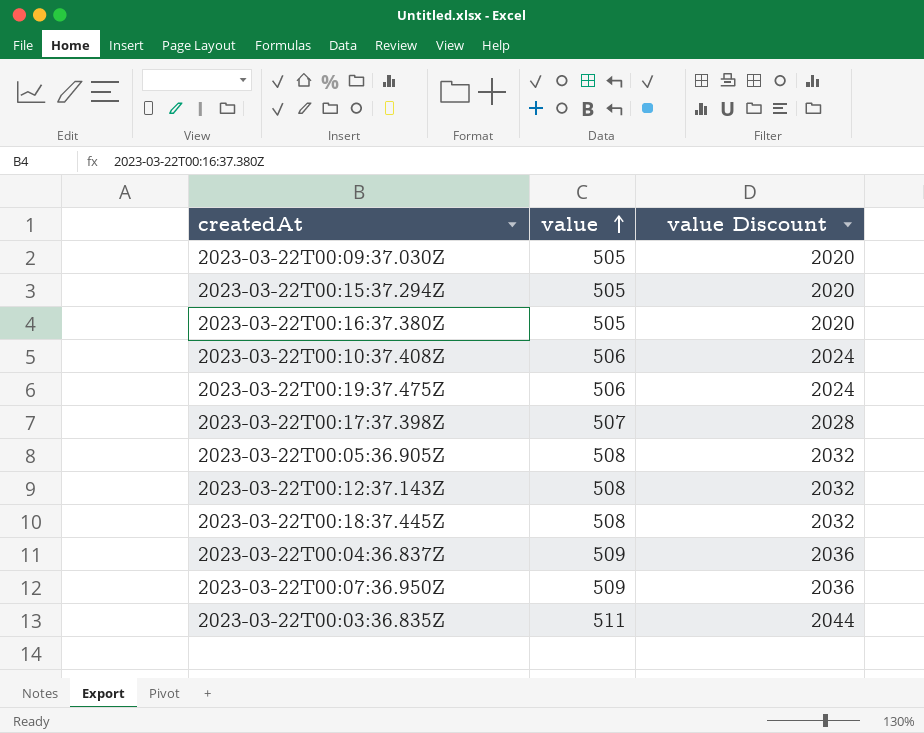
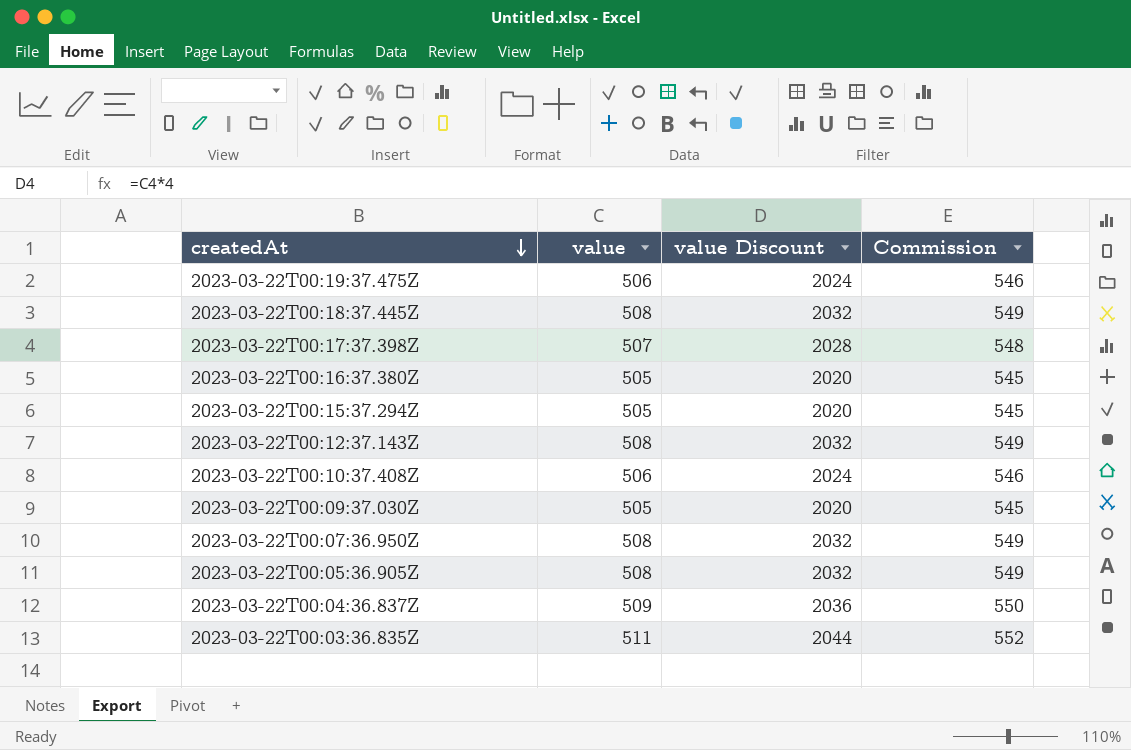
row order: value ascending -> createdAt descending
column Commission | formula: none -> [value] * 1.08
2023-03-22T00:07:36.950Z | value: 509 -> 508
2023-03-22T00:07:36.950Z | value Discount: 2036 -> 2032

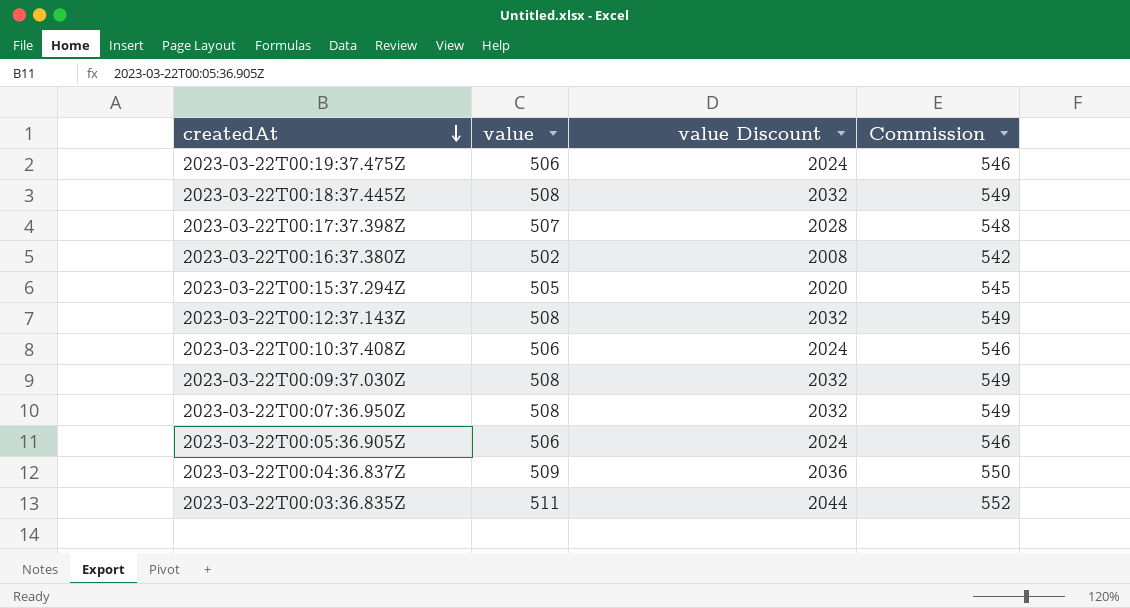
2023-03-22T00:16:37.380Z | value: 505 -> 502
2023-03-22T00:16:37.380Z | value Discount: 2020 -> 2008
2023-03-22T00:16:37.380Z | Commission: 545 -> 542
2023-03-22T00:09:37.030Z | value: 505 -> 508
2023-03-22T00:09:37.030Z | value Discount: 2020 -> 2032
2023-03-22T00:09:37.030Z | Commission: 545 -> 549
2023-03-22T00:05:36.905Z | value: 508 -> 506
2023-03-22T00:05:36.905Z | value Discount: 2032 -> 2024
2023-03-22T00:05:36.905Z | Commission: 549 -> 546

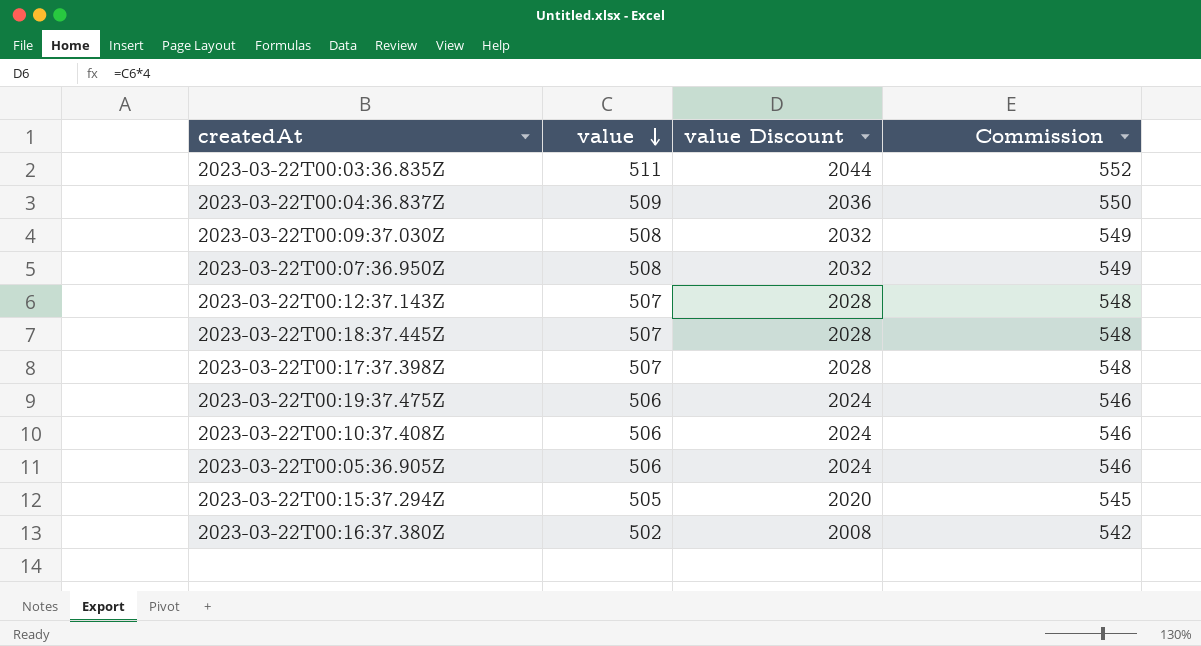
row order: createdAt descending -> value descending
2023-03-22T00:12:37.143Z | value: 508 -> 507
2023-03-22T00:12:37.143Z | value Discount: 2032 -> 2028
2023-03-22T00:12:37.143Z | Commission: 549 -> 548
2023-03-22T00:18:37.445Z | value: 508 -> 507
2023-03-22T00:18:37.445Z | value Discount: 2032 -> 2028
2023-03-22T00:18:37.445Z | Commission: 549 -> 548

